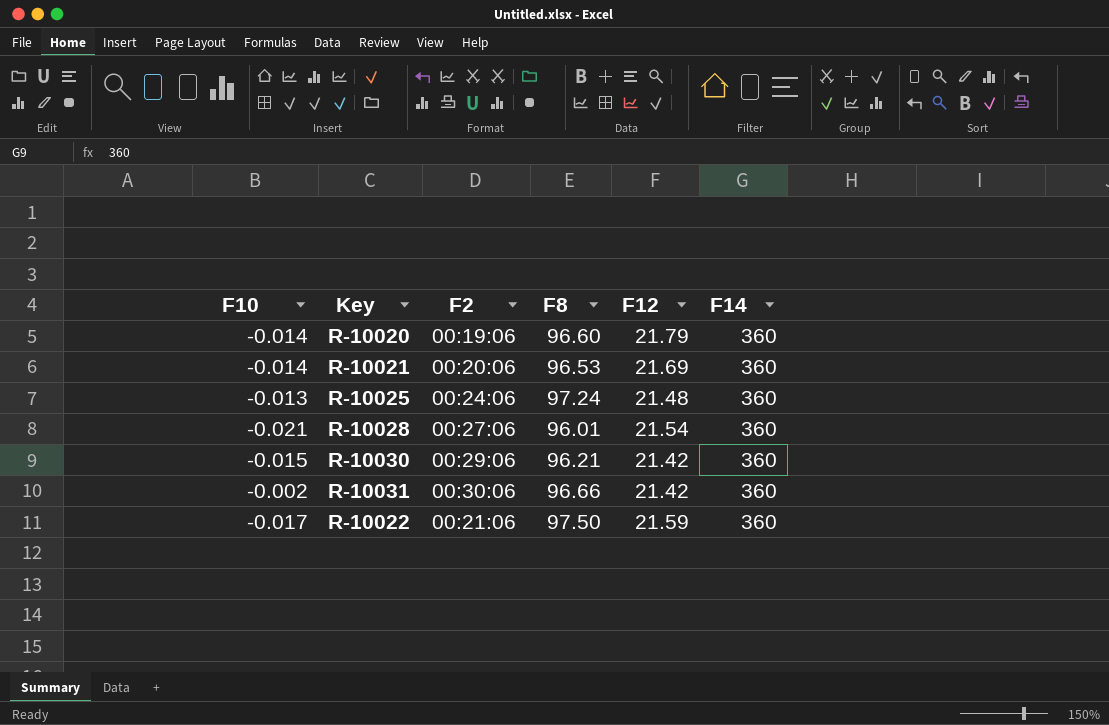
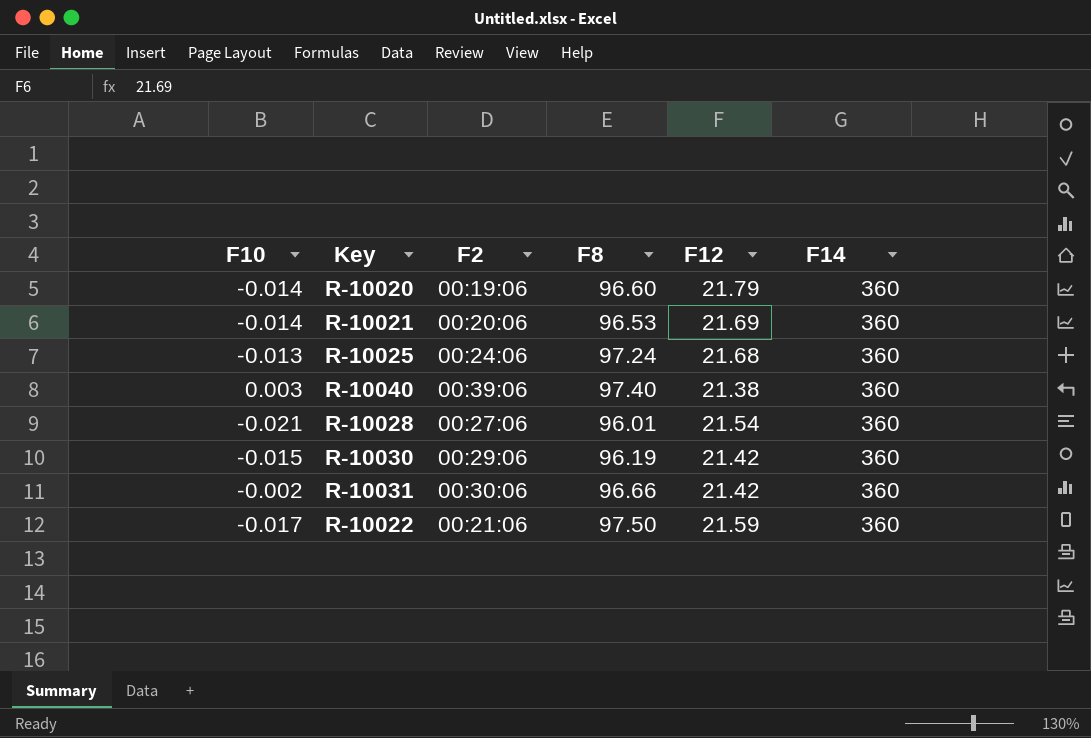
R-10025 | F12: 21.48 -> 21.68
row R-10040: none -> 0.003 | 00:39:06 | 97.40 | 21.38 | 360
R-10030 | F8: 96.21 -> 96.19

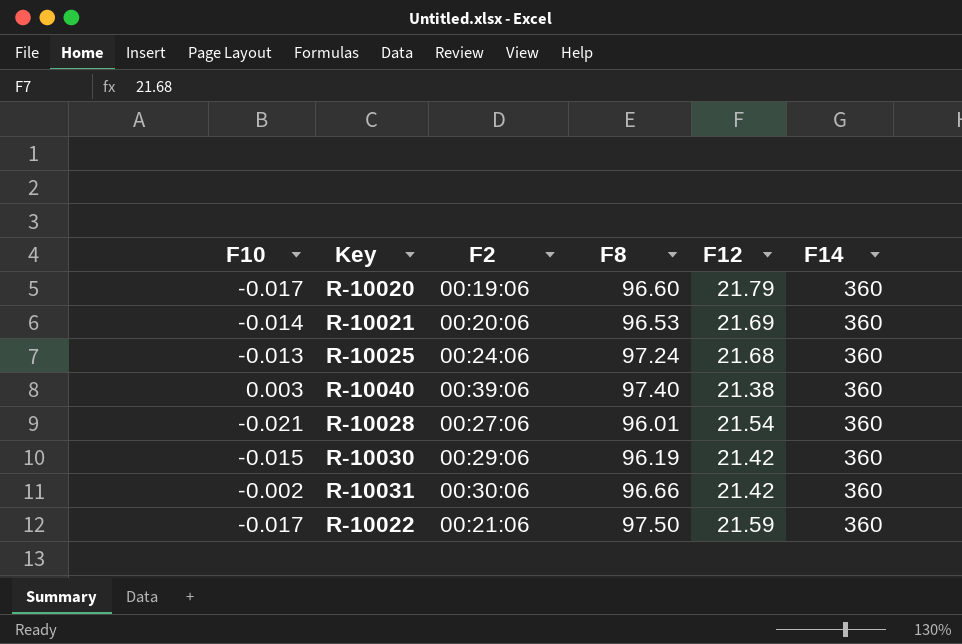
R-10020 | F10: -0.014 -> -0.017

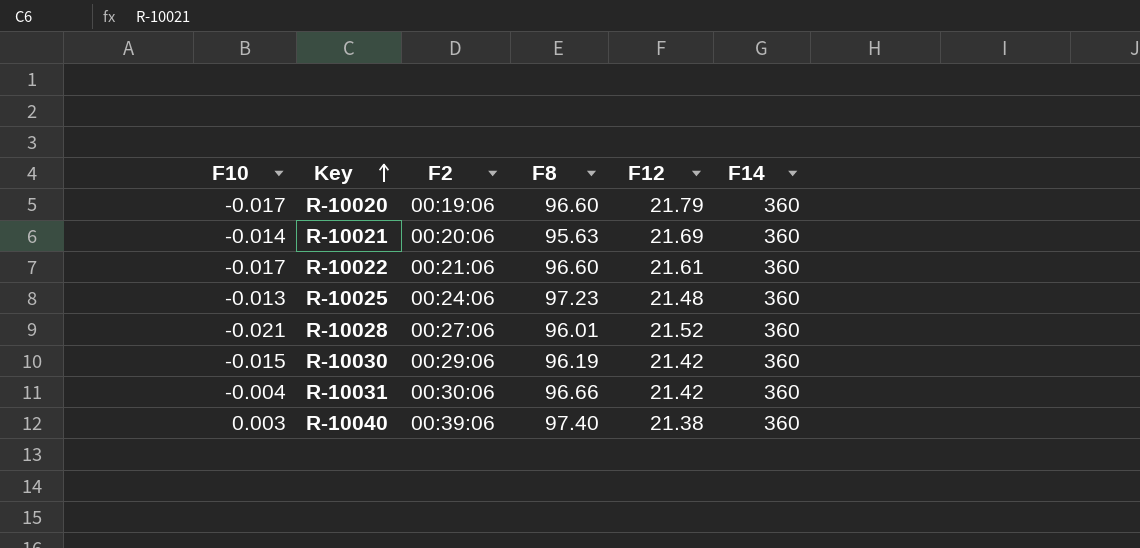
row order: none -> Key ascending
R-10021 | F8: 96.53 -> 95.63
R-10022 | F8: 97.50 -> 96.60
R-10022 | F12: 21.59 -> 21.61
R-10025 | F8: 97.24 -> 97.23
R-10025 | F12: 21.68 -> 21.48
R-10028 | F12: 21.54 -> 21.52
R-10031 | F10: -0.002 -> -0.004

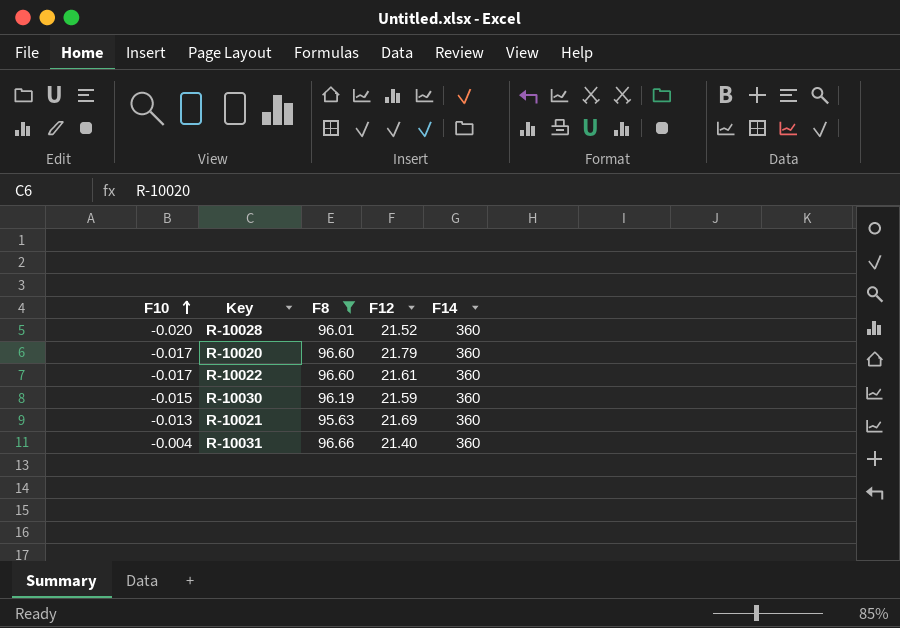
filter: none -> F8 <= 96.66
row order: Key ascending -> F10 ascending
column F2 | position: 3 -> none
R-10028 | F10: -0.021 -> -0.020
R-10030 | F12: 21.42 -> 21.59
R-10021 | F10: -0.014 -> -0.013
R-10031 | F12: 21.42 -> 21.40

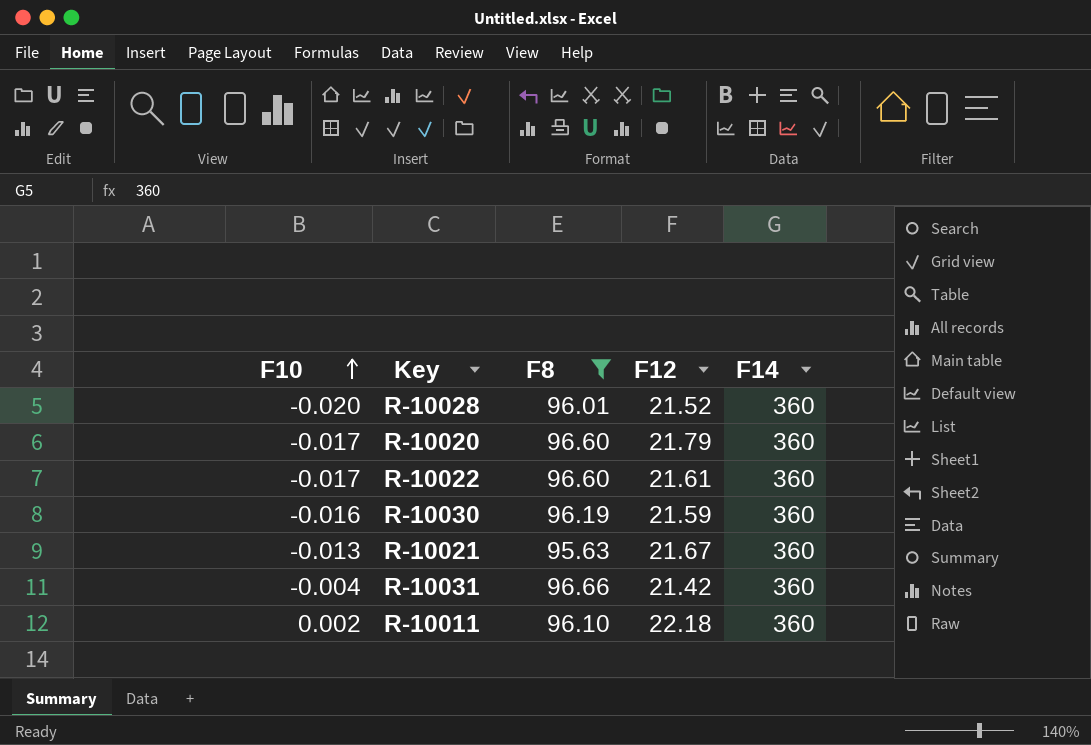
R-10030 | F10: -0.015 -> -0.016
R-10021 | F12: 21.69 -> 21.67
R-10031 | F12: 21.40 -> 21.42
row R-10011: none -> 0.002 | 96.10 | 22.18 | 360

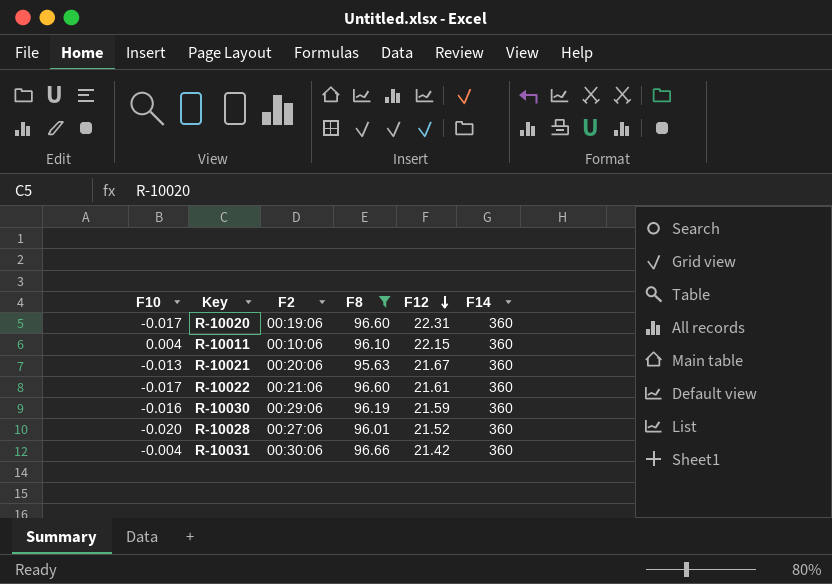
row order: F10 ascending -> F12 descending
column F2 | position: none -> 3
R-10020 | F12: 21.79 -> 22.31
R-10011 | F10: 0.002 -> 0.004
R-10011 | F12: 22.18 -> 22.15

